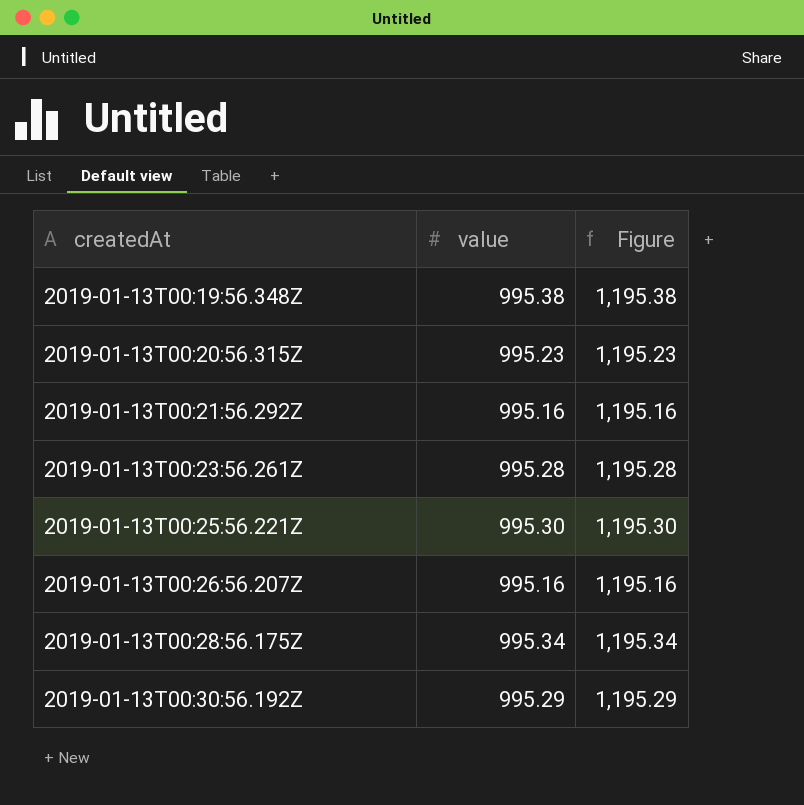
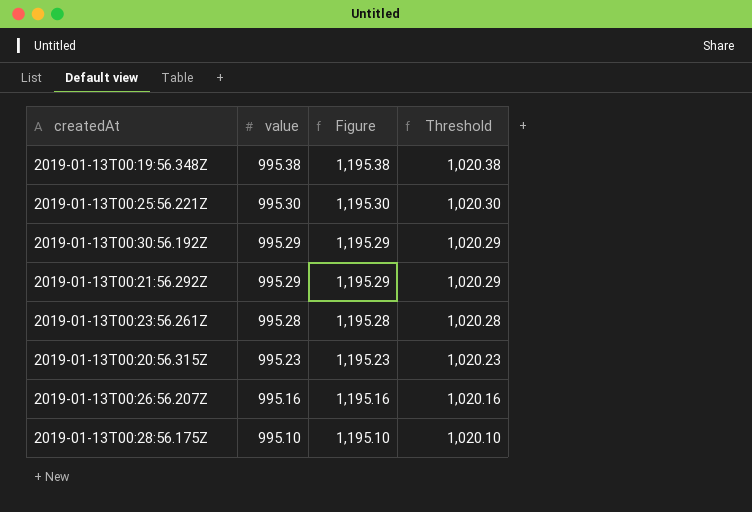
row order: createdAt ascending -> value descending
column Threshold | formula: none -> [value] + 25
2019-01-13T00:21:56.292Z | value: 995.16 -> 995.29
2019-01-13T00:21:56.292Z | Figure: 1,195.16 -> 1,195.29
2019-01-13T00:28:56.175Z | value: 995.34 -> 995.10
2019-01-13T00:28:56.175Z | Figure: 1,195.34 -> 1,195.10

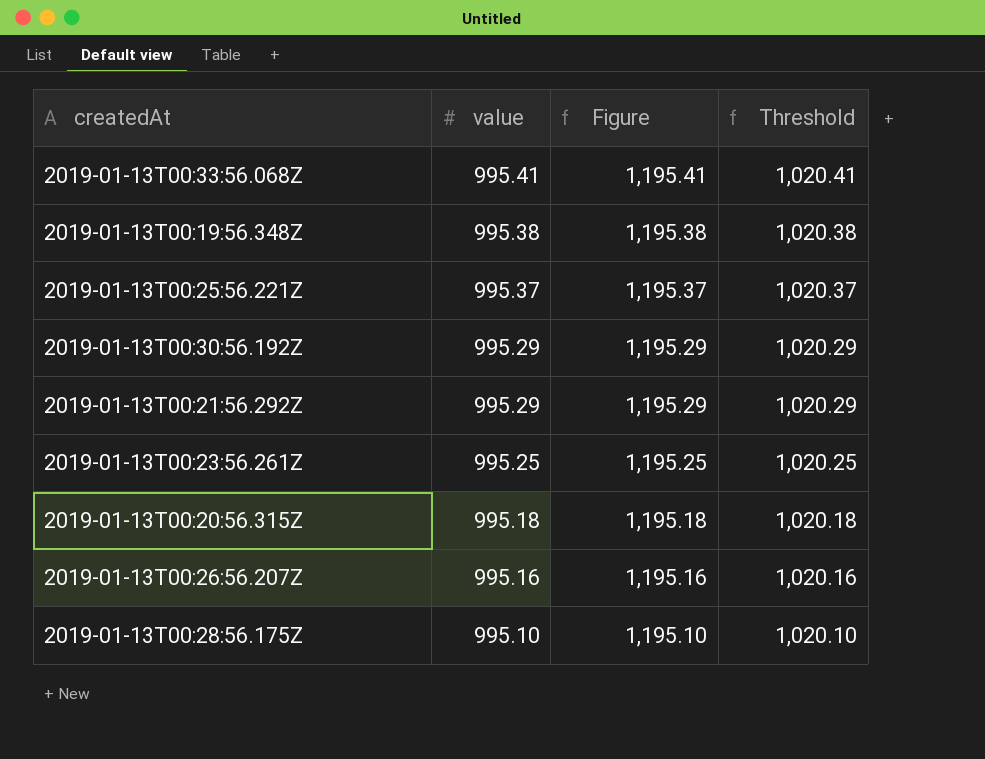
row 2019-01-13T00:33:56.068Z: none -> 995.41 | 1,195.41 | 1,020.41
2019-01-13T00:25:56.221Z | value: 995.30 -> 995.37
2019-01-13T00:25:56.221Z | Figure: 1,195.30 -> 1,195.37
2019-01-13T00:25:56.221Z | Threshold: 1,020.30 -> 1,020.37
2019-01-13T00:23:56.261Z | value: 995.28 -> 995.25
2019-01-13T00:23:56.261Z | Figure: 1,195.28 -> 1,195.25
2019-01-13T00:23:56.261Z | Threshold: 1,020.28 -> 1,020.25
2019-01-13T00:20:56.315Z | value: 995.23 -> 995.18
2019-01-13T00:20:56.315Z | Figure: 1,195.23 -> 1,195.18
2019-01-13T00:20:56.315Z | Threshold: 1,020.23 -> 1,020.18

